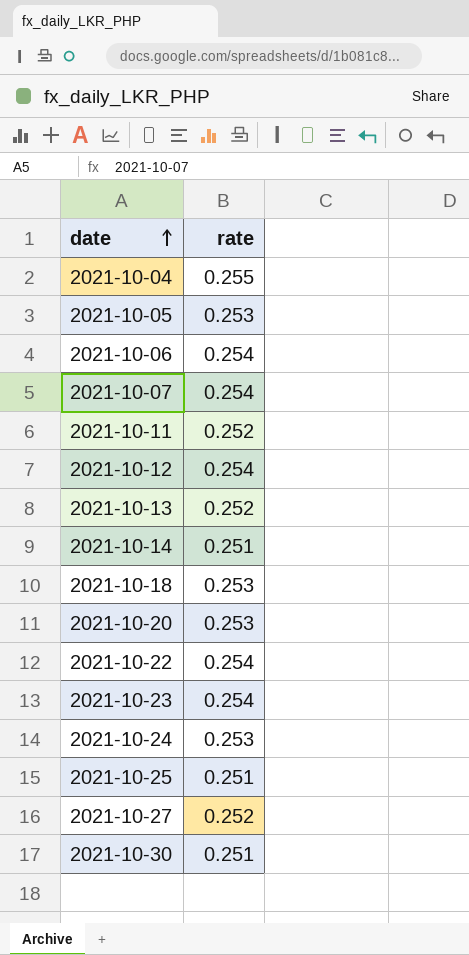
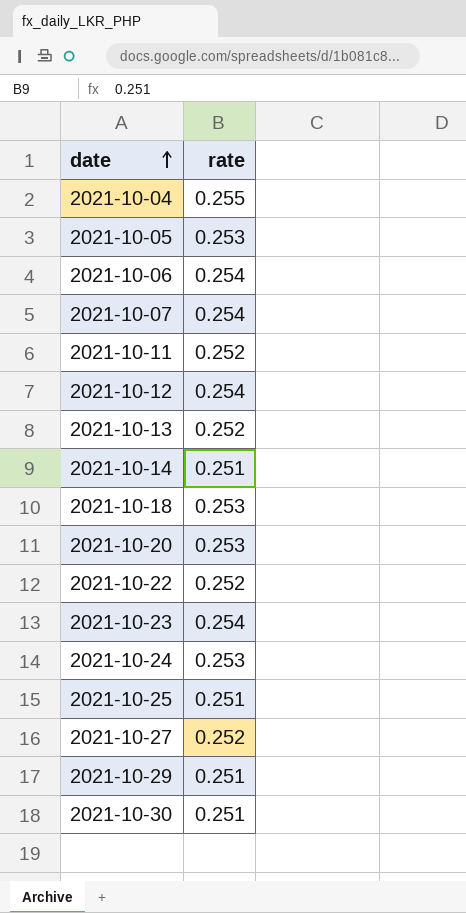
2021-10-22 | rate: 0.254 -> 0.252
row 2021-10-29: none -> 0.251

